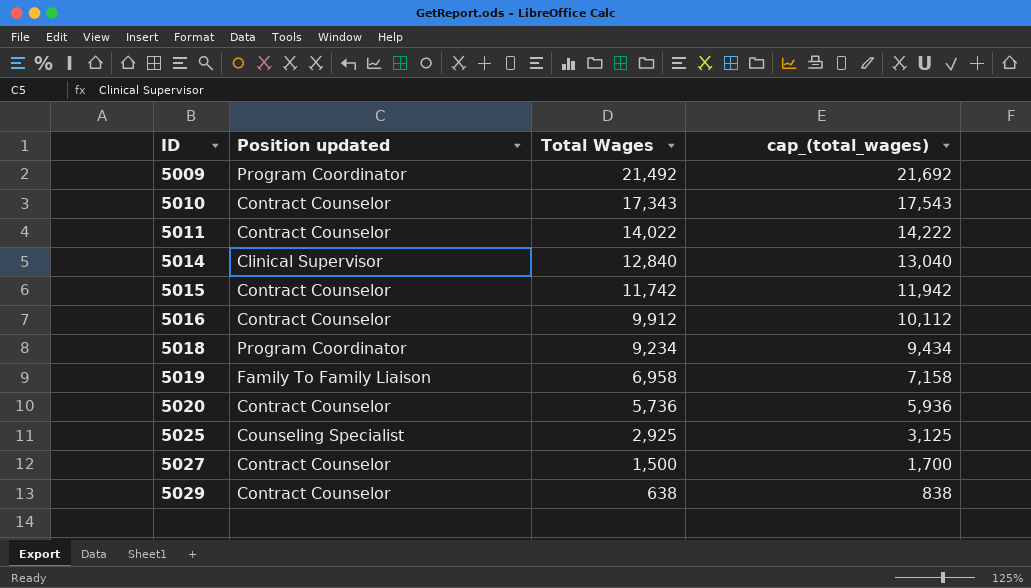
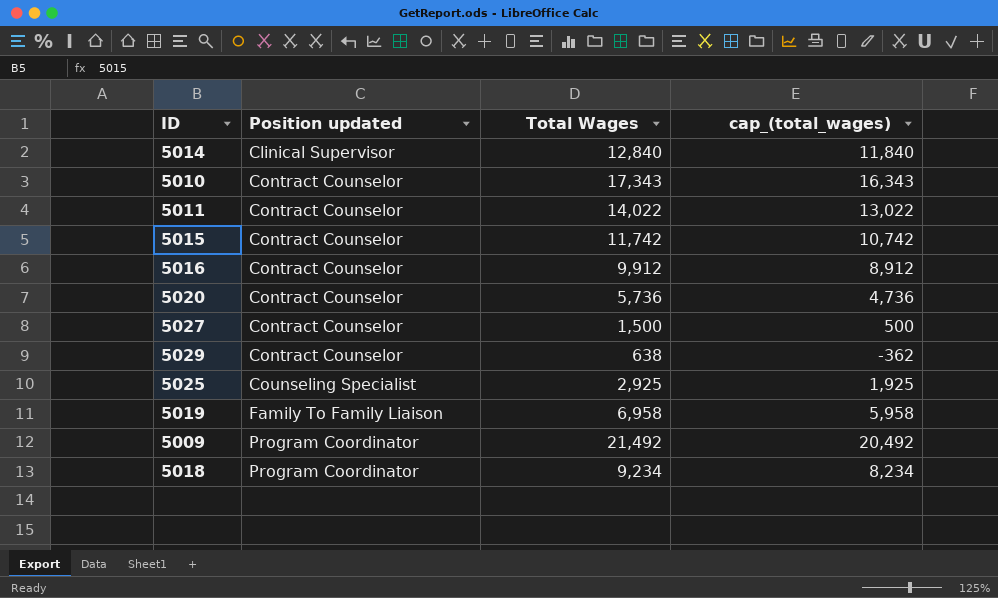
row order: ID ascending -> Position updated ascending
column cap_(total_wages) | formula: [Total Wages] + 200 -> [Total Wages] - 1000

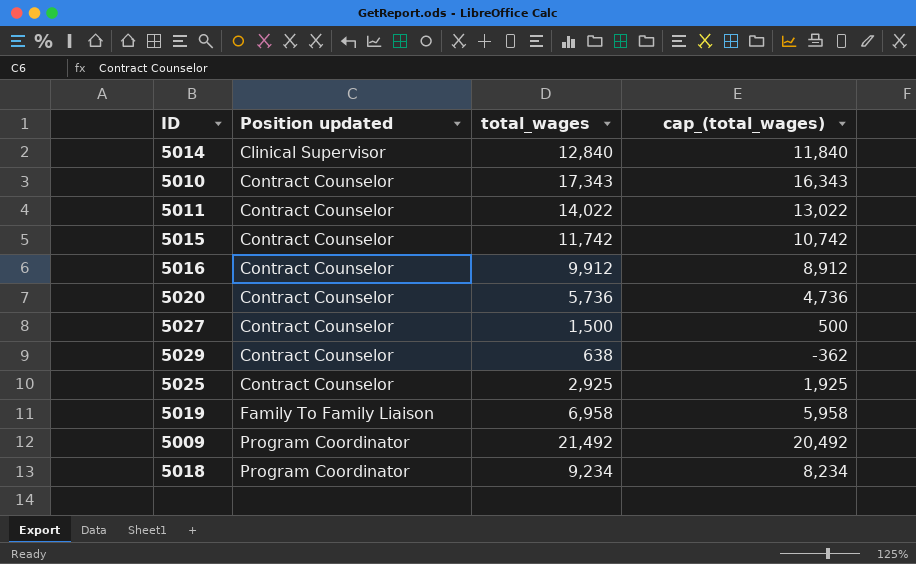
column name: Total Wages -> total_wages
5025 | Position updated: Counseling Specialist -> Contract Counselor

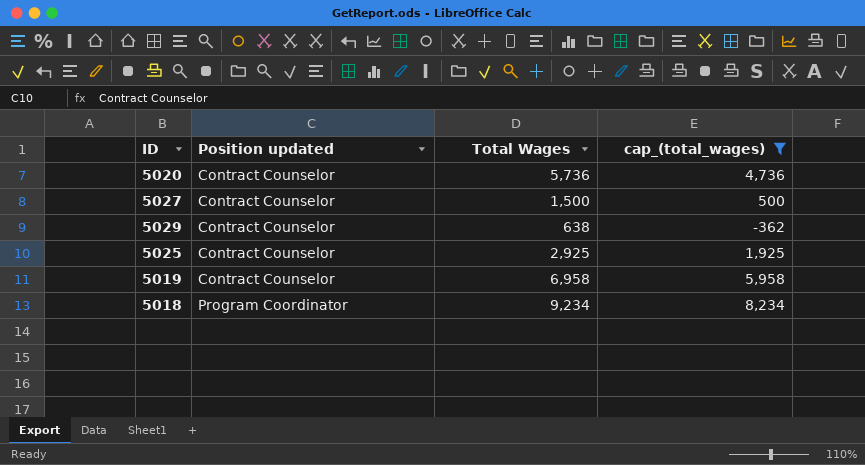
filter: none -> cap_(total_wages) <= 8,234
column name: total_wages -> Total Wages
5019 | Position updated: Family To Family Liaison -> Contract Counselor

